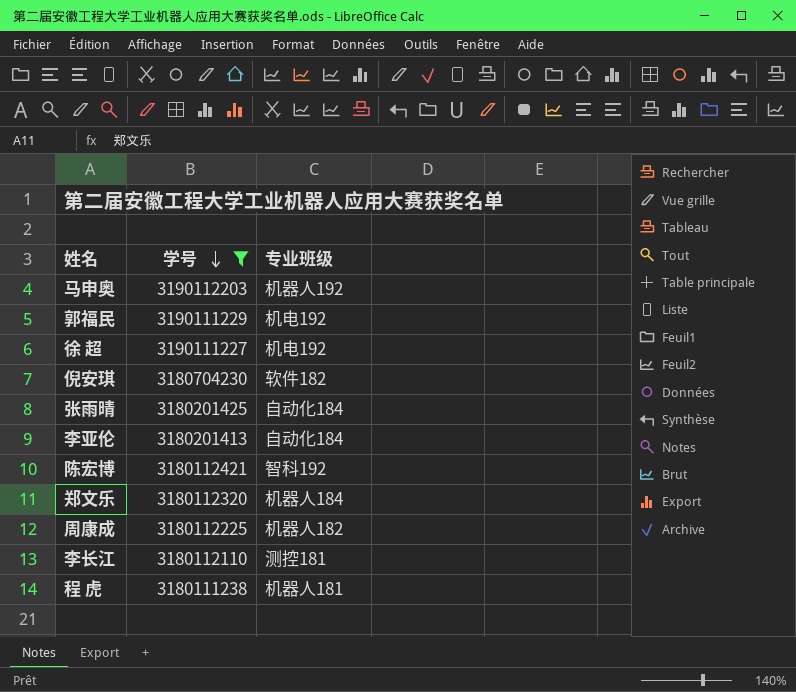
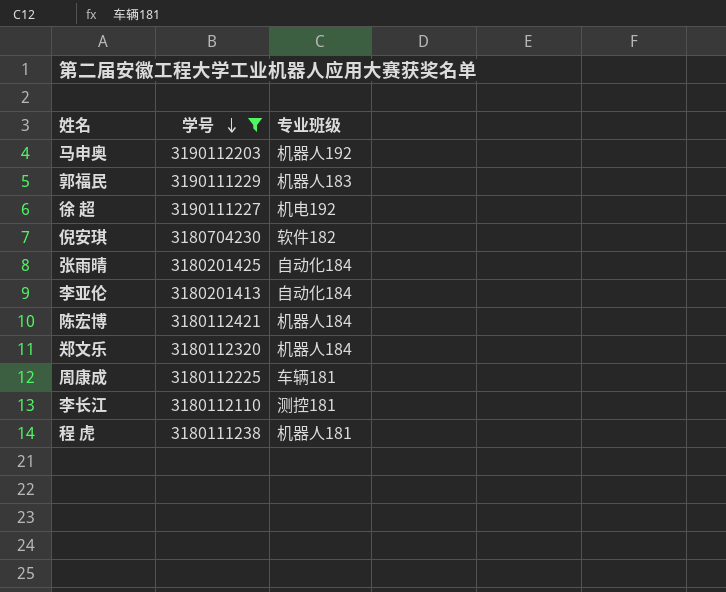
郭福民 | 专业班级: 机电192 -> 机器人183
陈宏博 | 专业班级: 智科192 -> 机器人184
周康成 | 专业班级: 机器人182 -> 车辆181

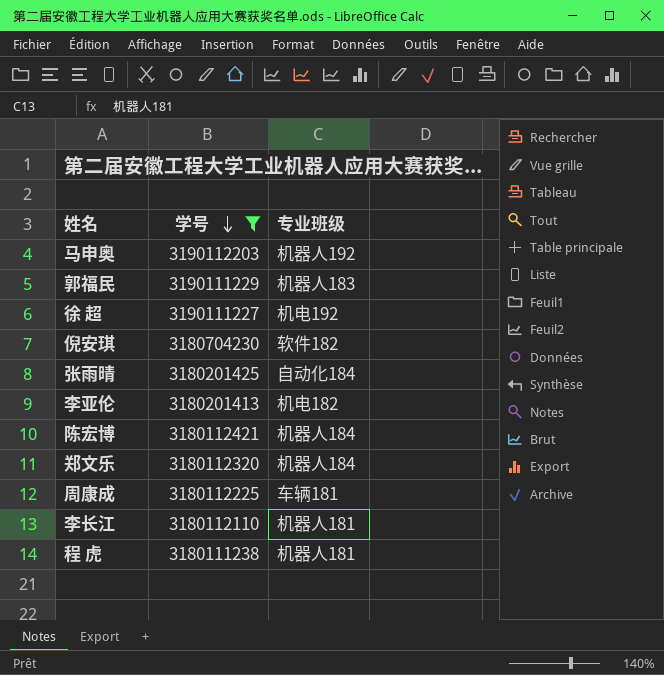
李亚伦 | 专业班级: 自动化184 -> 机电182
李长江 | 专业班级: 测控181 -> 机器人181

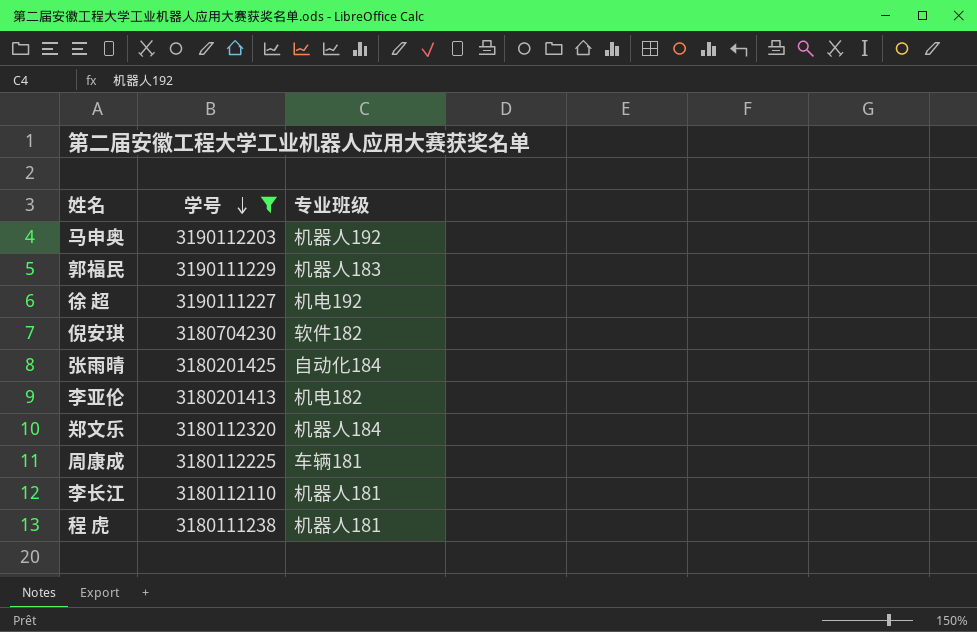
row 陈宏博: 3180112421 | 机器人184 -> none

